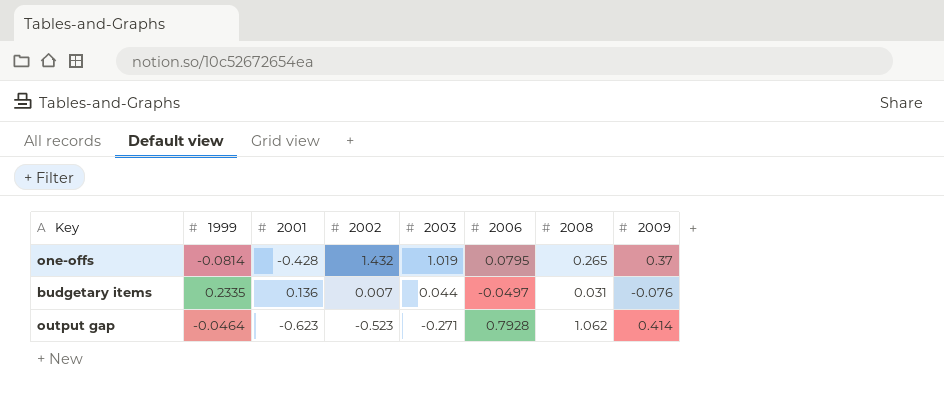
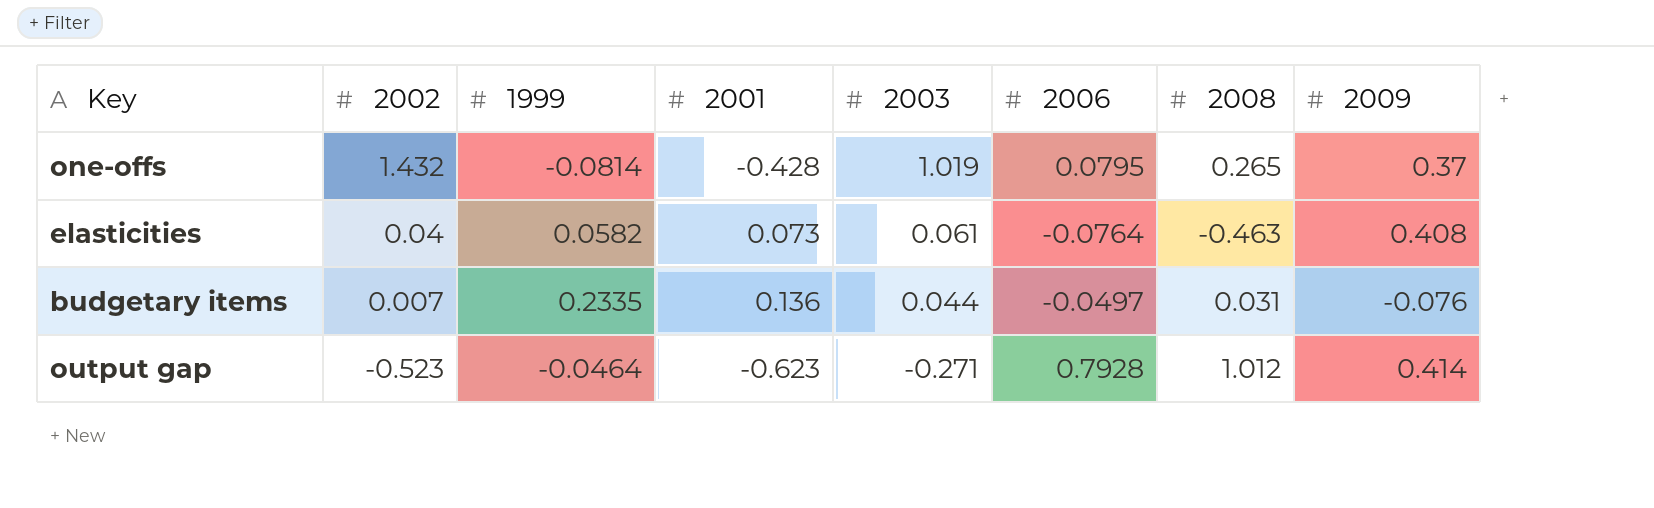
column 2002 | position: 4 -> 2
row elasticities: none -> 0.04 | 0.0582 | 0.073 | 0.061 | -0.0764 | -0.463 | 0.408
output gap | 2008: 1.062 -> 1.012

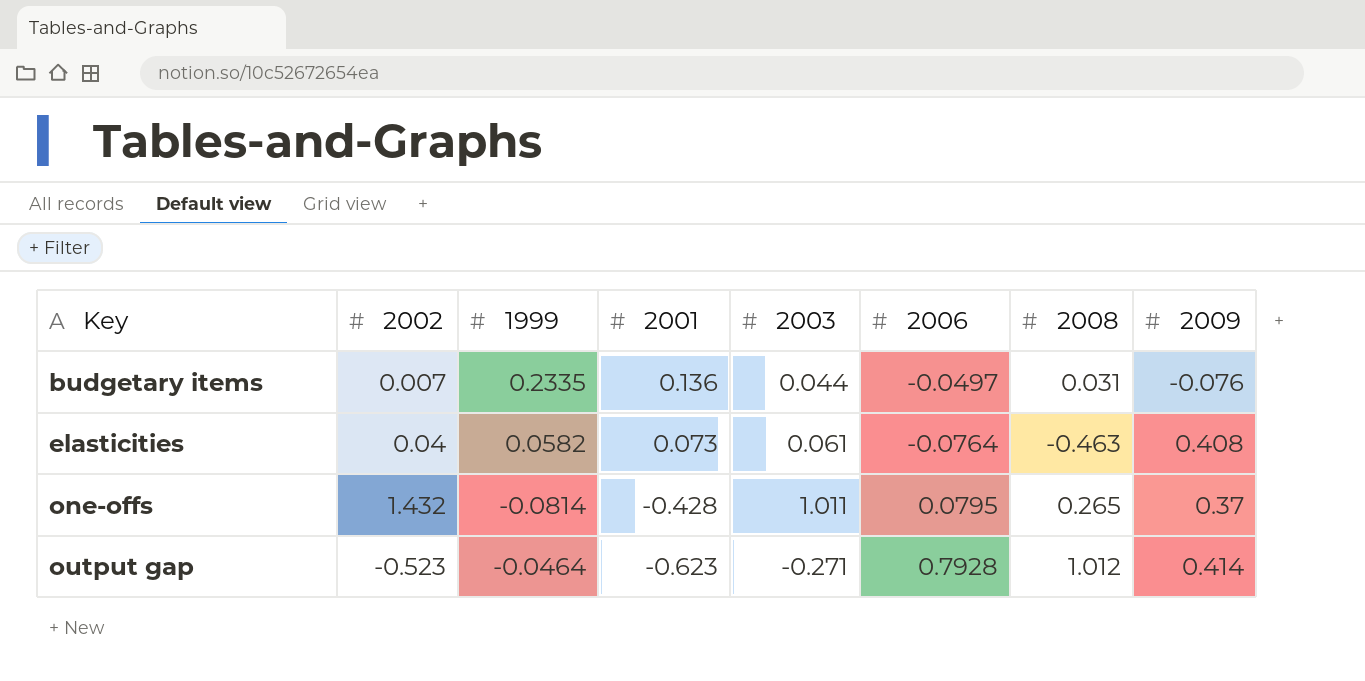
row order: 2002 descending -> Key ascending
one-offs | 2003: 1.019 -> 1.011

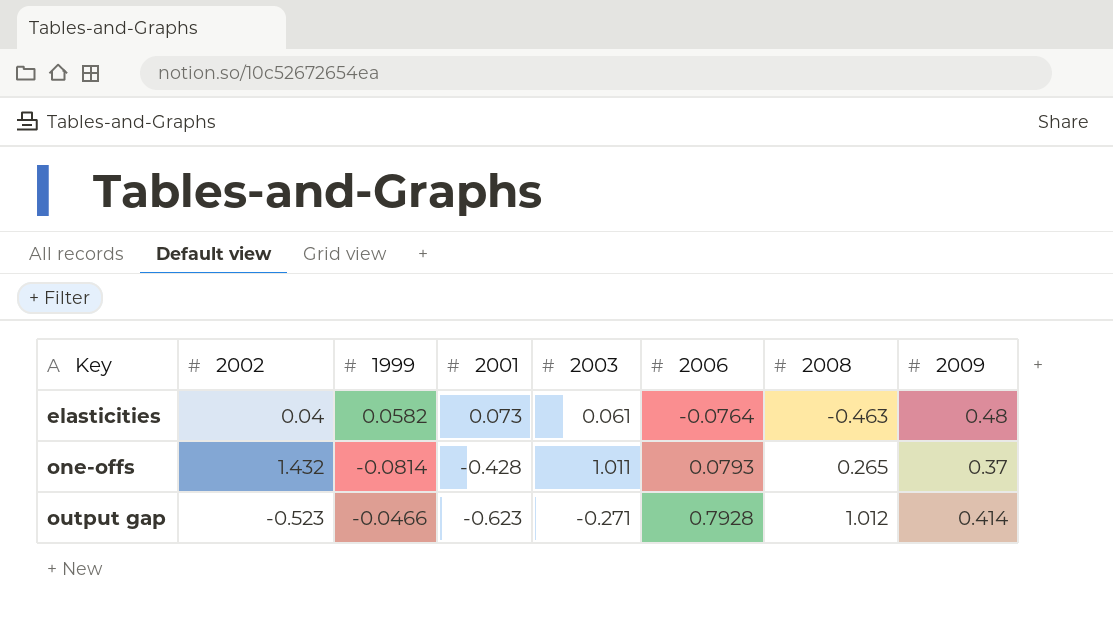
row budgetary items: 0.007 | 0.2335 | 0.136 | 0.044 | -0.0497 | 0.031 | -0.076 -> none
elasticities | 2009: 0.408 -> 0.48
one-offs | 2006: 0.0795 -> 0.0793
output gap | 1999: -0.0464 -> -0.0466

